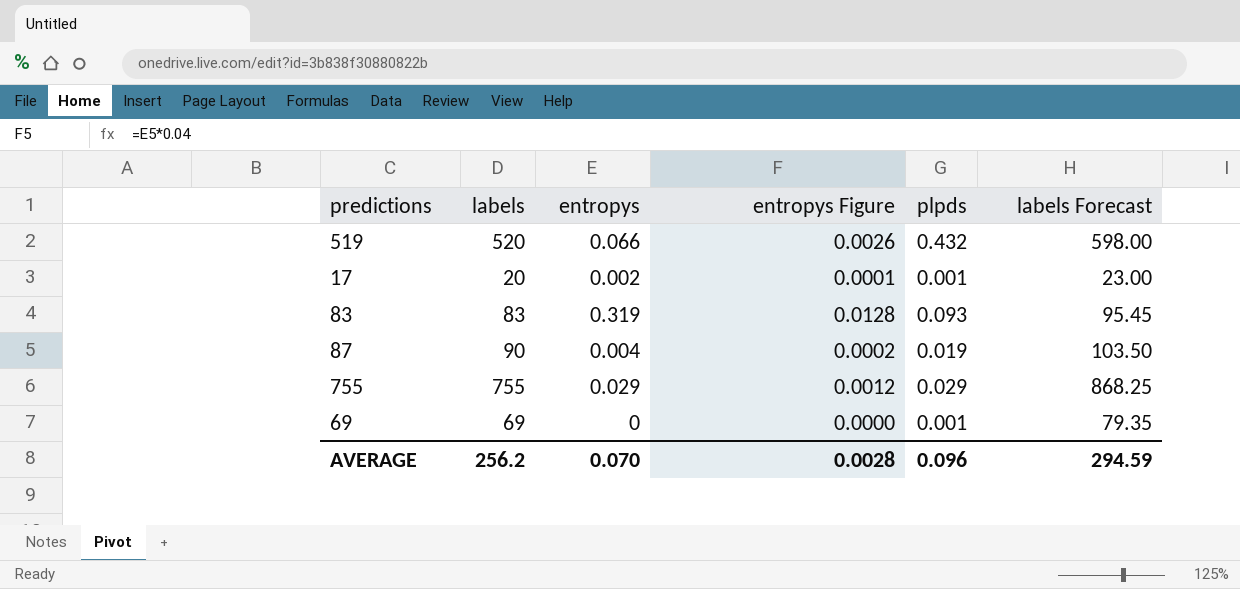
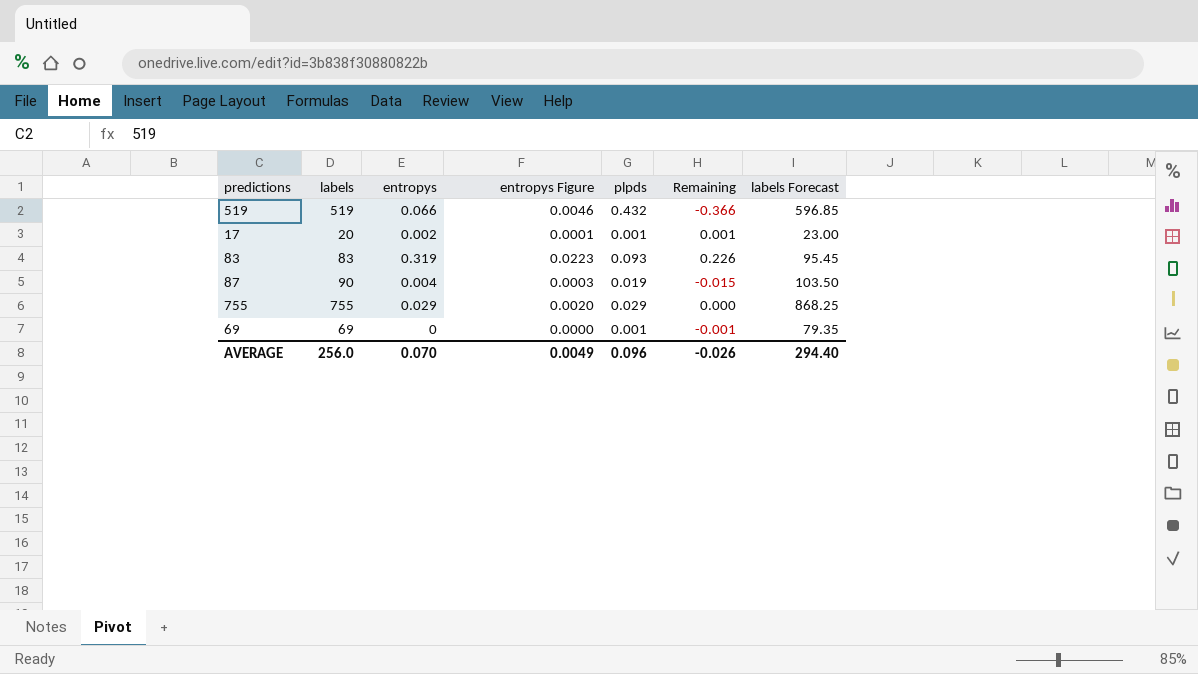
column entropys Figure | formula: [entropys] * 0.04 -> [entropys] * 0.07
column Remaining | formula: none -> [entropys] - [plpds]
519 | labels: 520 -> 519
519 | labels Forecast: 598.00 -> 596.85
AVERAGE | labels: 256.2 -> 256.0
AVERAGE | entropys Figure: 0.0028 -> 0.0049
AVERAGE | labels Forecast: 294.59 -> 294.40

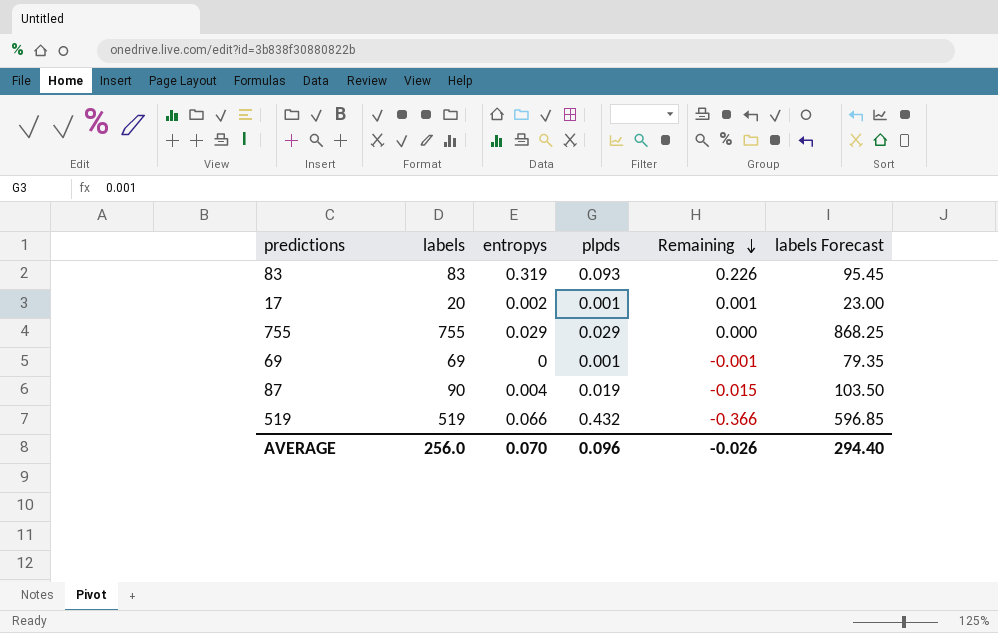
row order: none -> Remaining descending
column entropys Figure | formula: [entropys] * 0.07 -> none

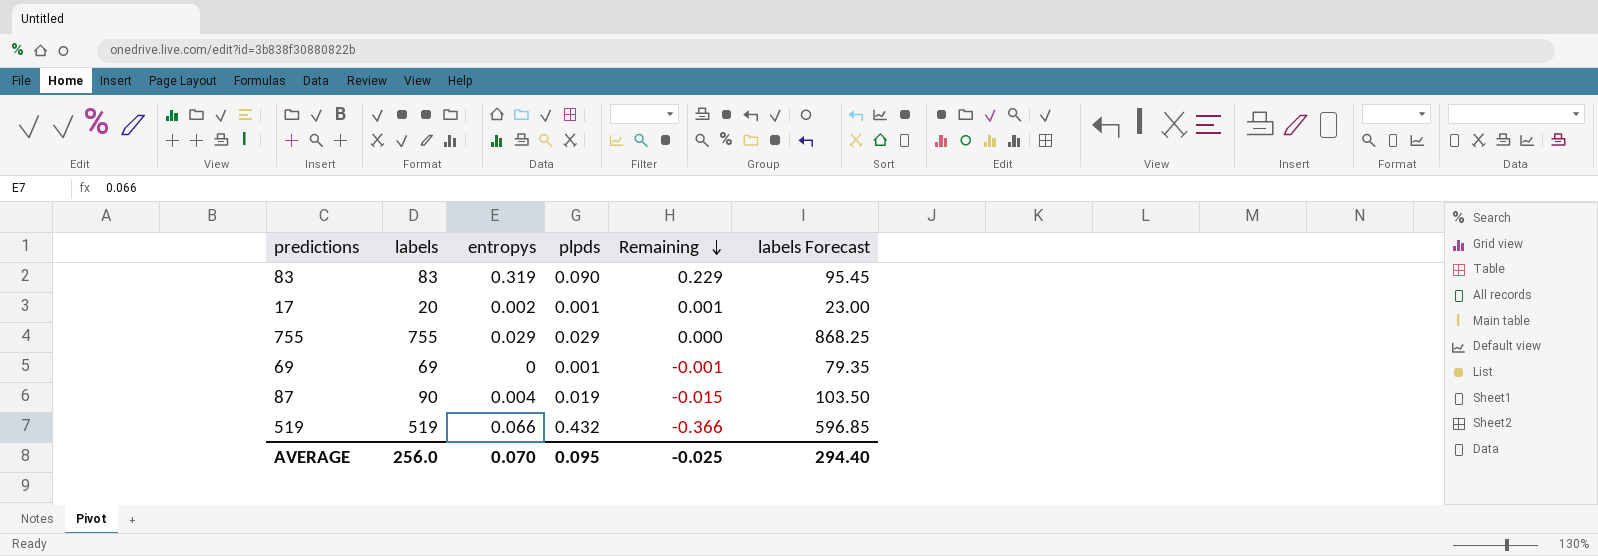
83 | plpds: 0.093 -> 0.090
83 | Remaining: 0.226 -> 0.229
AVERAGE | plpds: 0.096 -> 0.095
AVERAGE | Remaining: -0.026 -> -0.025

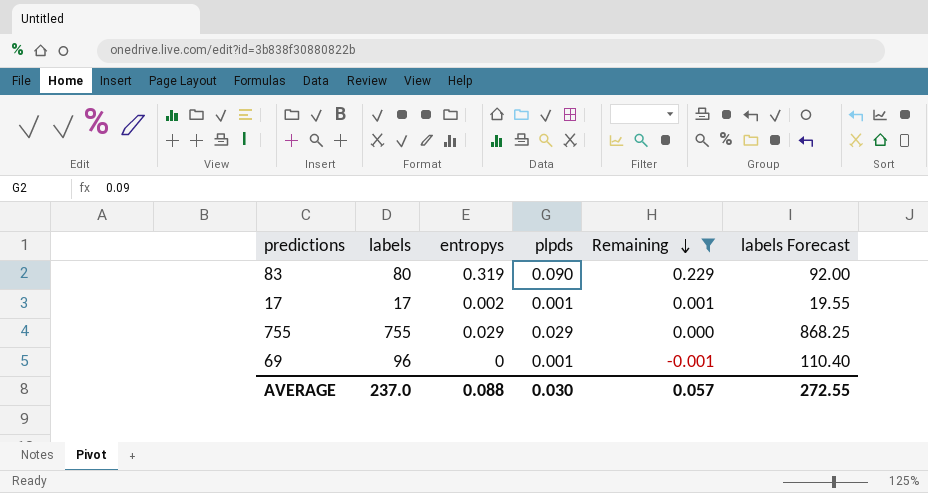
filter: none -> Remaining >= -0.001
83 | labels: 83 -> 80
83 | labels Forecast: 95.45 -> 92.00
17 | labels: 20 -> 17
17 | labels Forecast: 23.00 -> 19.55
69 | labels: 69 -> 96
69 | labels Forecast: 79.35 -> 110.40
AVERAGE | labels: 256.0 -> 237.0
AVERAGE | entropys: 0.070 -> 0.088
AVERAGE | plpds: 0.095 -> 0.030
AVERAGE | Remaining: -0.025 -> 0.057
AVERAGE | labels Forecast: 294.40 -> 272.55

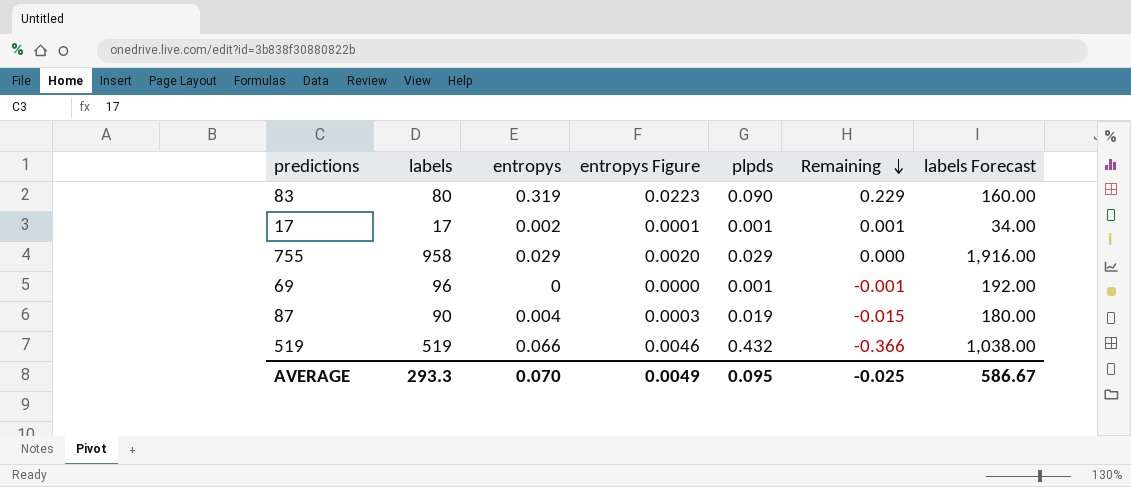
filter: Remaining >= -0.001 -> none
column entropys Figure | formula: none -> [entropys] * 0.07
column labels Forecast | formula: [labels] * 1.15 -> [labels] * 2
755 | labels: 755 -> 958
AVERAGE | labels: 237.0 -> 293.3
AVERAGE | entropys: 0.088 -> 0.070
AVERAGE | plpds: 0.030 -> 0.095
AVERAGE | Remaining: 0.057 -> -0.025
AVERAGE | labels Forecast: 272.55 -> 586.67

